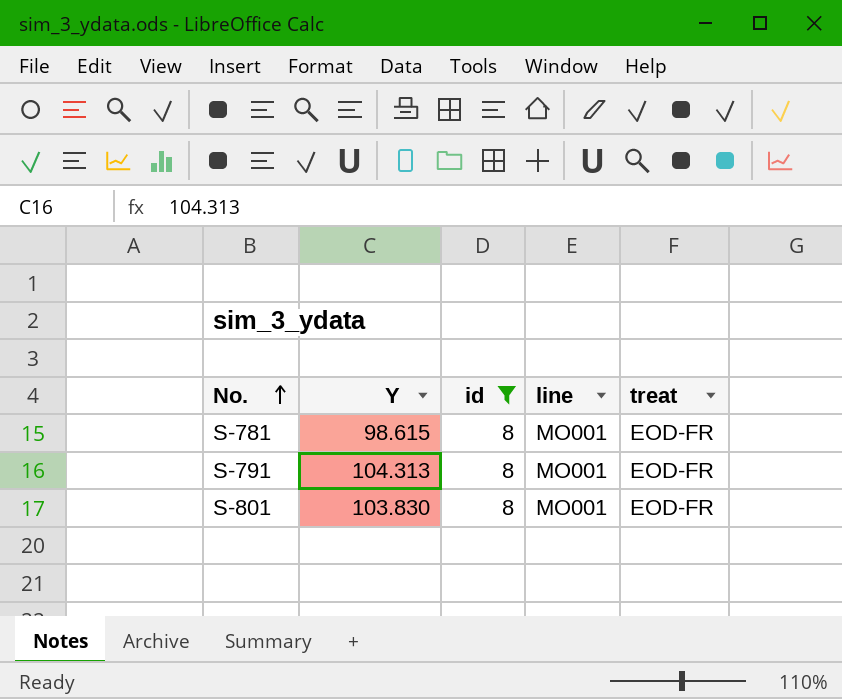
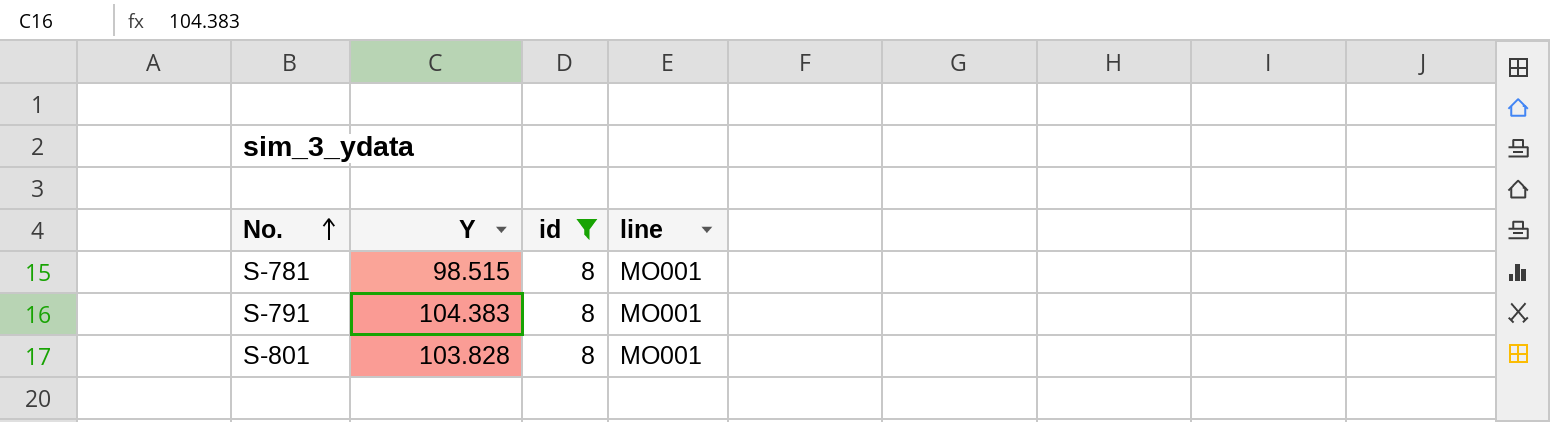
column treat | position: 5 -> none
S-781 | Y: 98.615 -> 98.515
S-791 | Y: 104.313 -> 104.383
S-801 | Y: 103.830 -> 103.828

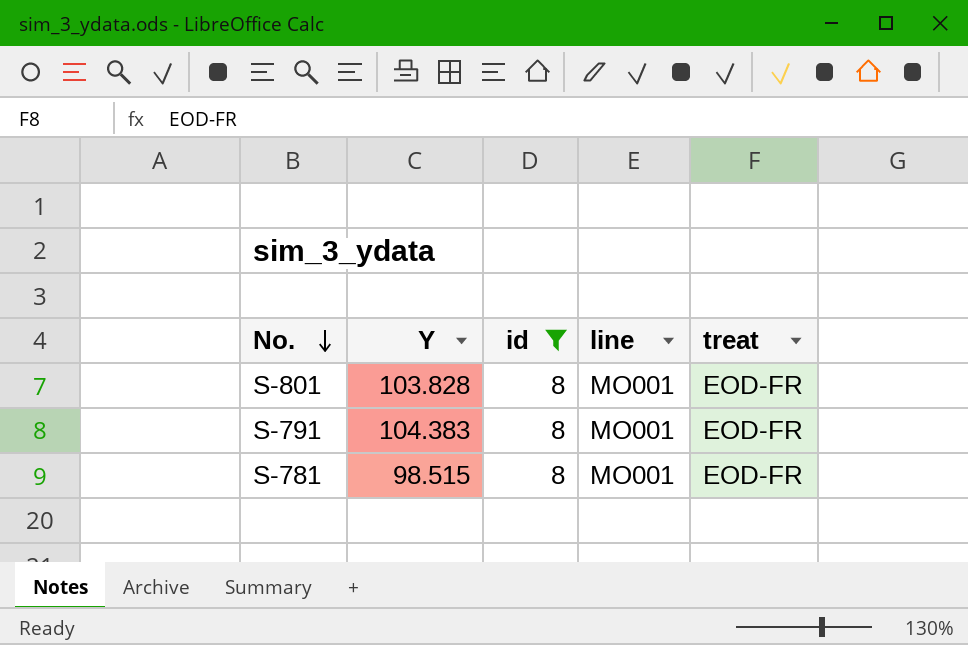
row order: No. ascending -> No. descending
column treat | position: none -> 5

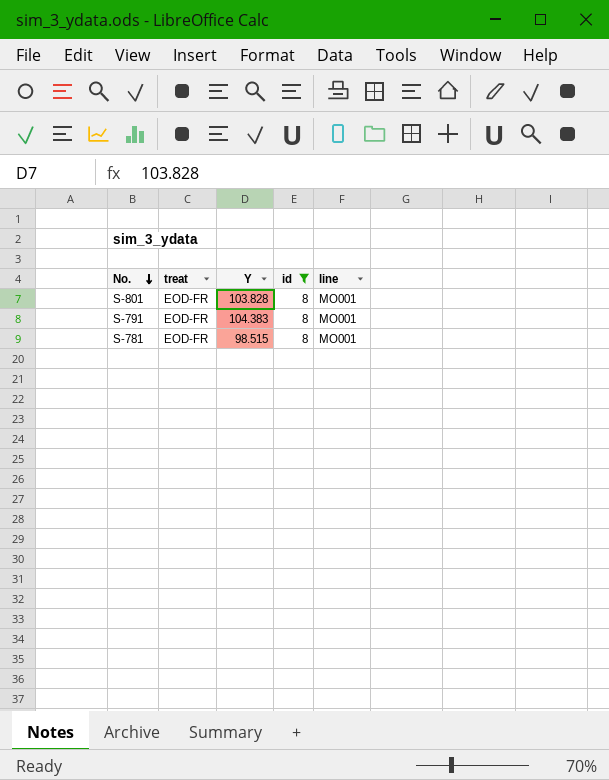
column treat | position: 5 -> 2

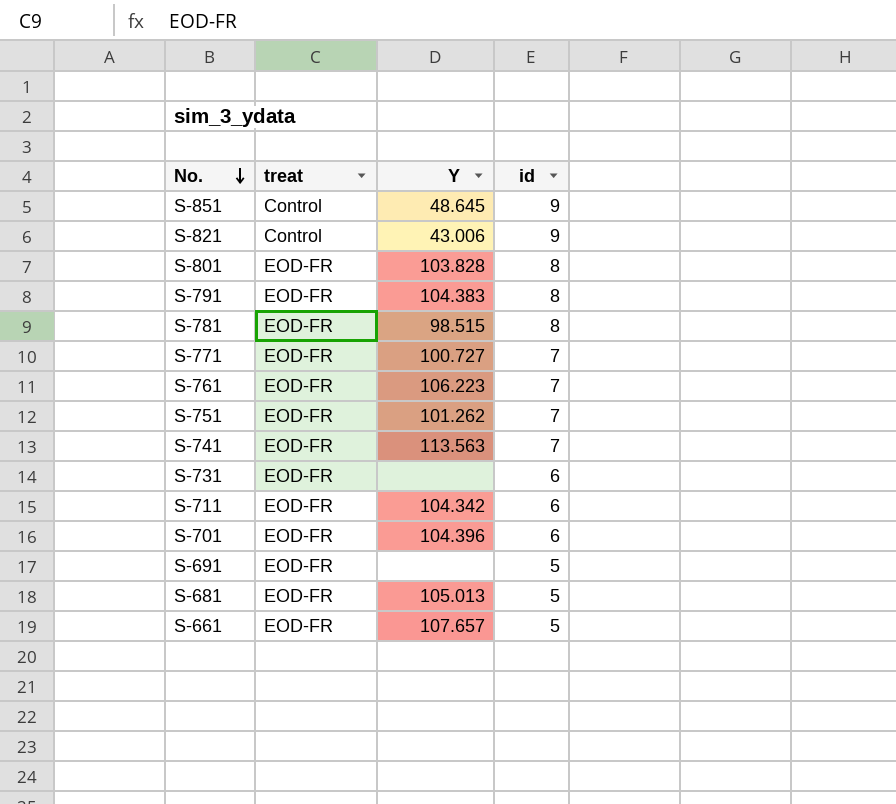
filter: id = 8 -> none
column line | position: 5 -> none

